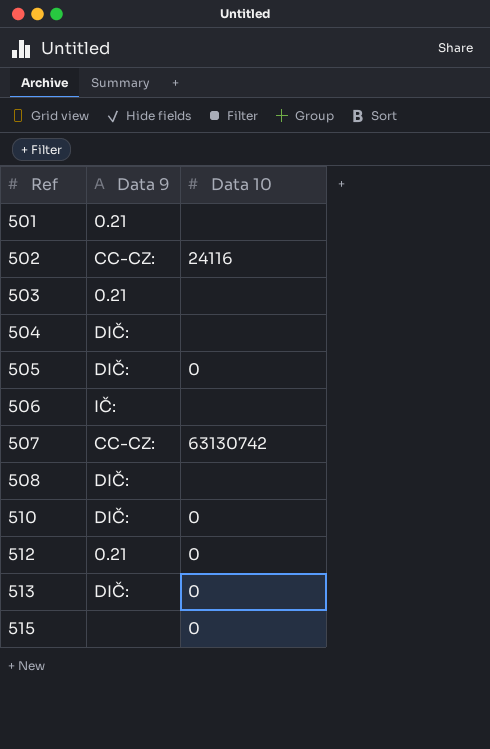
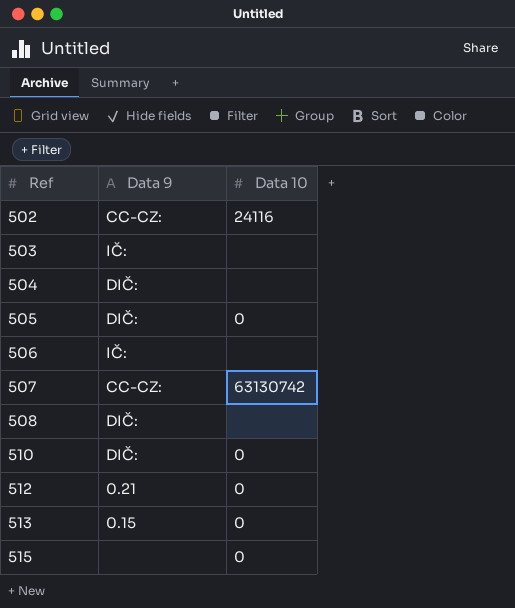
row 501: 0.21 | none -> none
503 | Data 9: 0.21 -> IČ:
513 | Data 9: DIČ: -> 0.15

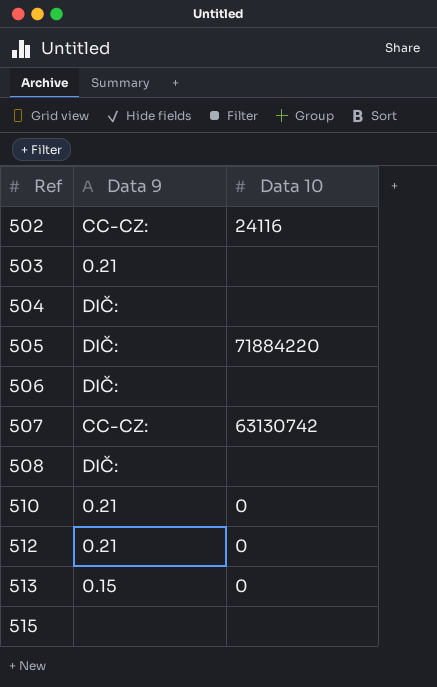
503 | Data 9: IČ: -> 0.21
505 | Data 10: 0 -> 71884220
506 | Data 9: IČ: -> DIČ:
510 | Data 9: DIČ: -> 0.21
515 | Data 10: 0 -> none

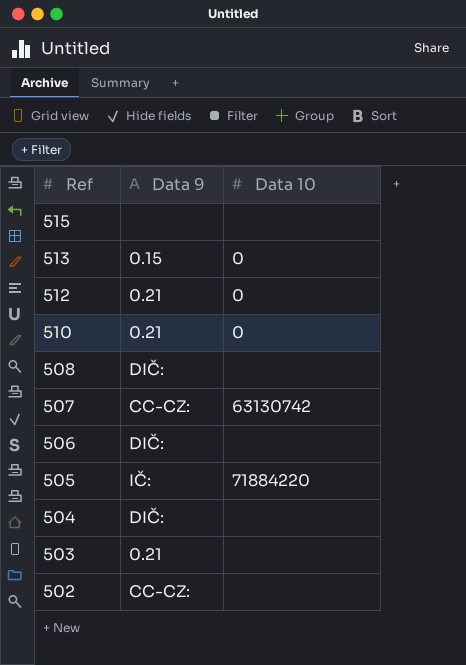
row order: Ref ascending -> Ref descending
505 | Data 9: DIČ: -> IČ:
502 | Data 10: 24116 -> none

